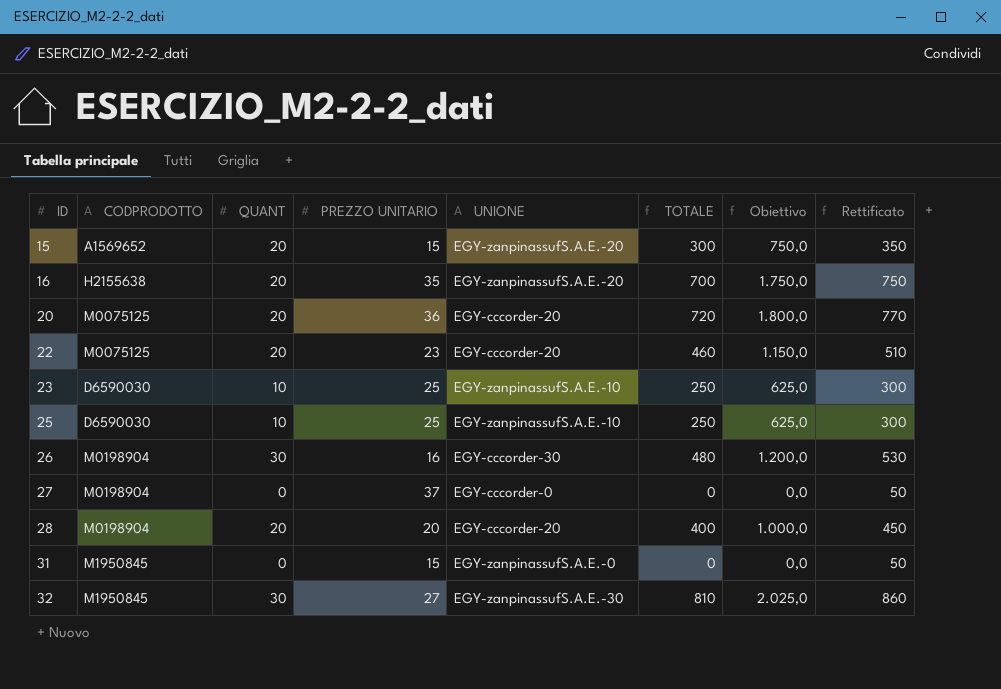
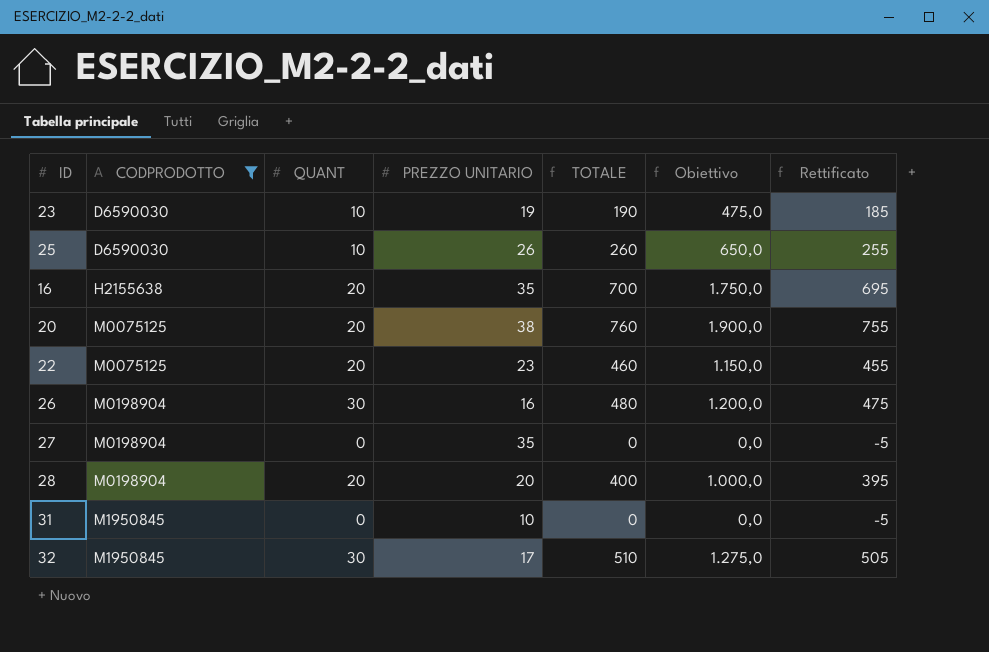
filter: none -> CODPRODOTTO != A1569652
row order: ID ascending -> CODPRODOTTO ascending
column UNIONE | position: 5 -> none
column Rettificato | formula: [TOTALE] + 50 -> [TOTALE] - 5
23 | PREZZO UNITARIO: 25 -> 19
23 | TOTALE: 250 -> 190
23 | Obiettivo: 625,0 -> 475,0
25 | PREZZO UNITARIO: 25 -> 26
25 | TOTALE: 250 -> 260
25 | Obiettivo: 625,0 -> 650,0
20 | PREZZO UNITARIO: 36 -> 38
20 | TOTALE: 720 -> 760
20 | Obiettivo: 1.800,0 -> 1.900,0
27 | PREZZO UNITARIO: 37 -> 35
31 | PREZZO UNITARIO: 15 -> 10
32 | PREZZO UNITARIO: 27 -> 17
32 | TOTALE: 810 -> 510
32 | Obiettivo: 2.025,0 -> 1.275,0

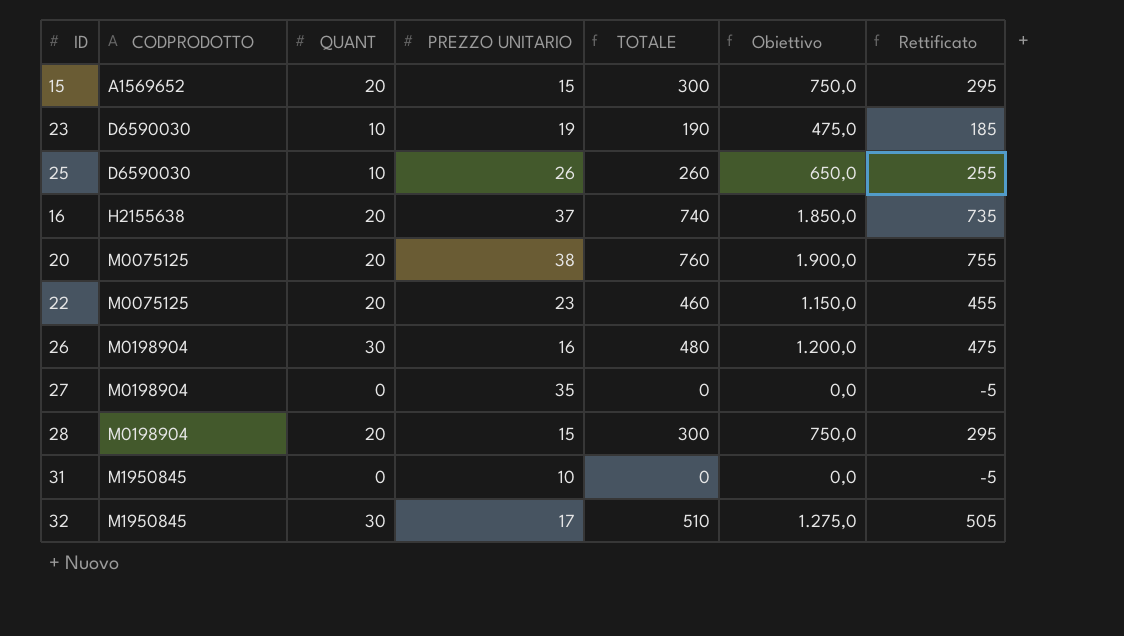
filter: CODPRODOTTO != A1569652 -> none
16 | PREZZO UNITARIO: 35 -> 37
16 | TOTALE: 700 -> 740
16 | Obiettivo: 1.750,0 -> 1.850,0
16 | Rettificato: 695 -> 735
28 | PREZZO UNITARIO: 20 -> 15
28 | TOTALE: 400 -> 300
28 | Obiettivo: 1.000,0 -> 750,0
28 | Rettificato: 395 -> 295

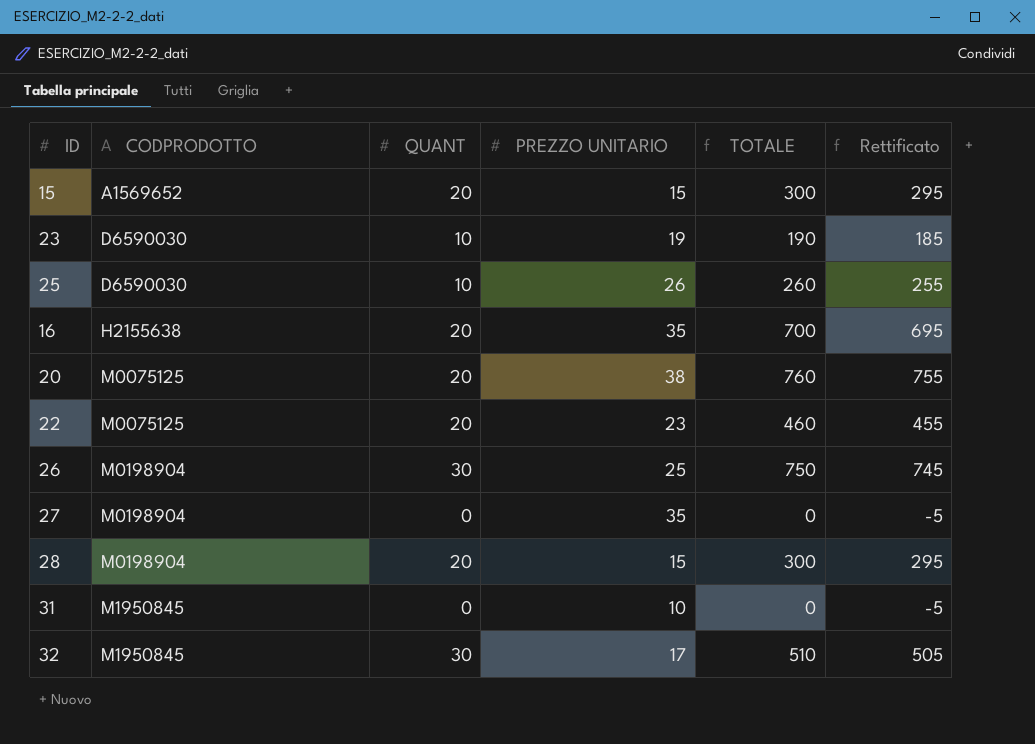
column Obiettivo | formula: [TOTALE] * 2,5 -> none
16 | PREZZO UNITARIO: 37 -> 35
16 | TOTALE: 740 -> 700
16 | Rettificato: 735 -> 695
26 | PREZZO UNITARIO: 16 -> 25
26 | TOTALE: 480 -> 750
26 | Rettificato: 475 -> 745

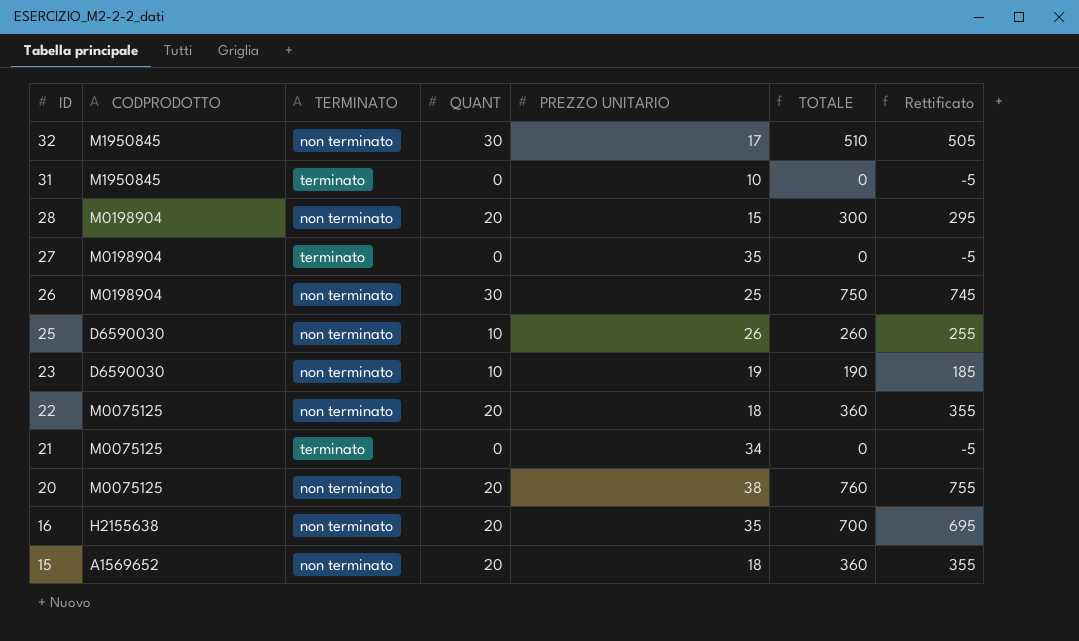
row order: CODPRODOTTO ascending -> ID descending
column TERMINATO | position: none -> 3
22 | PREZZO UNITARIO: 23 -> 18
22 | TOTALE: 460 -> 360
22 | Rettificato: 455 -> 355
row 21: none -> M0075125 | terminato | 0 | 34 | 0 | -5
15 | PREZZO UNITARIO: 15 -> 18
15 | TOTALE: 300 -> 360
15 | Rettificato: 295 -> 355

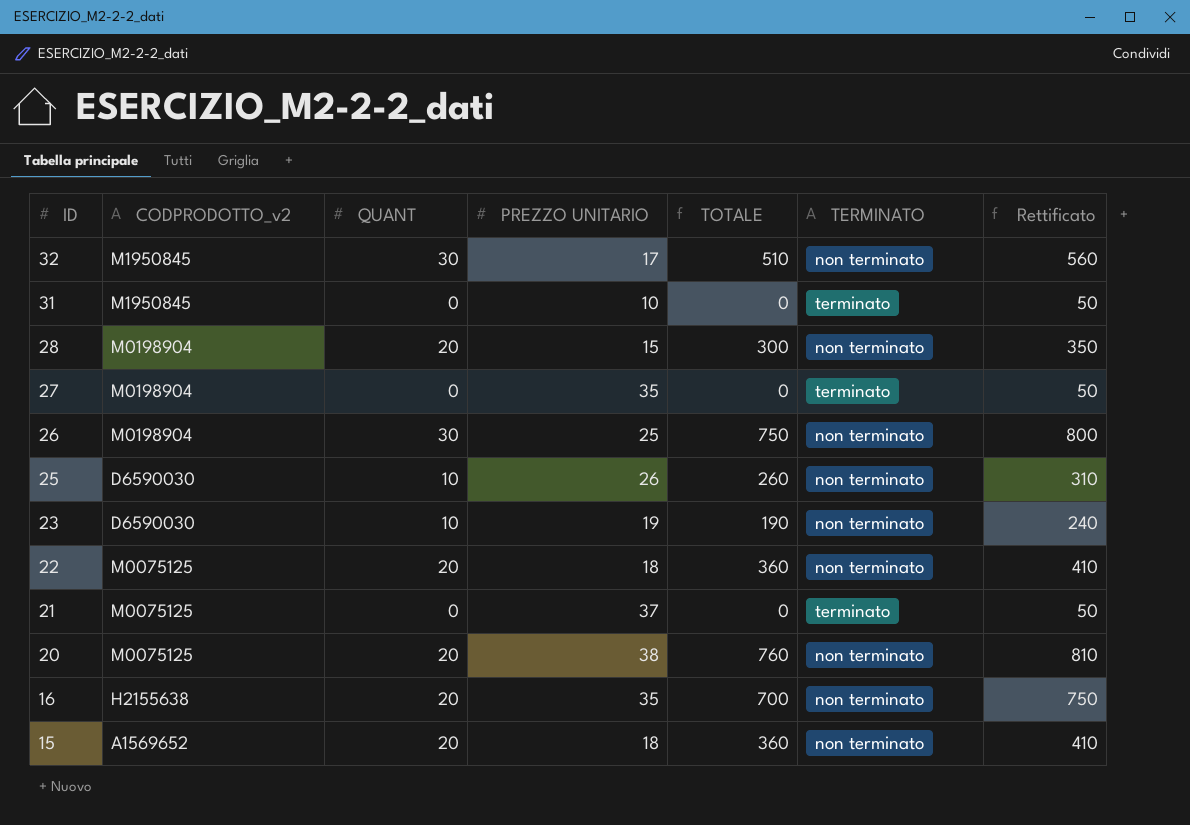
column name: CODPRODOTTO -> CODPRODOTTO_v2
column TERMINATO | position: 3 -> 6
column Rettificato | formula: [TOTALE] - 5 -> [TOTALE] + 50
21 | PREZZO UNITARIO: 34 -> 37

